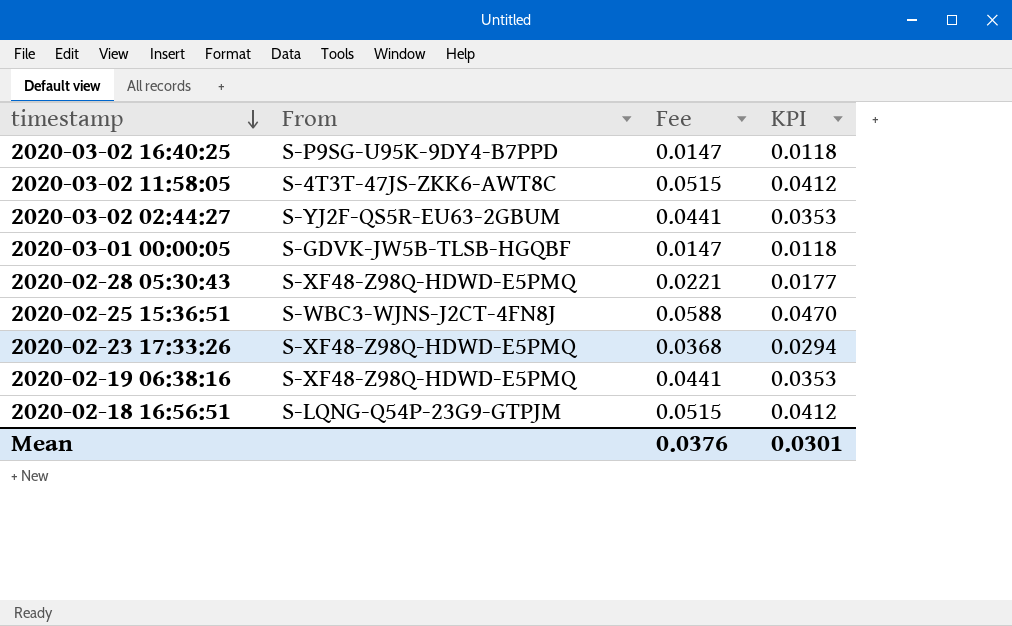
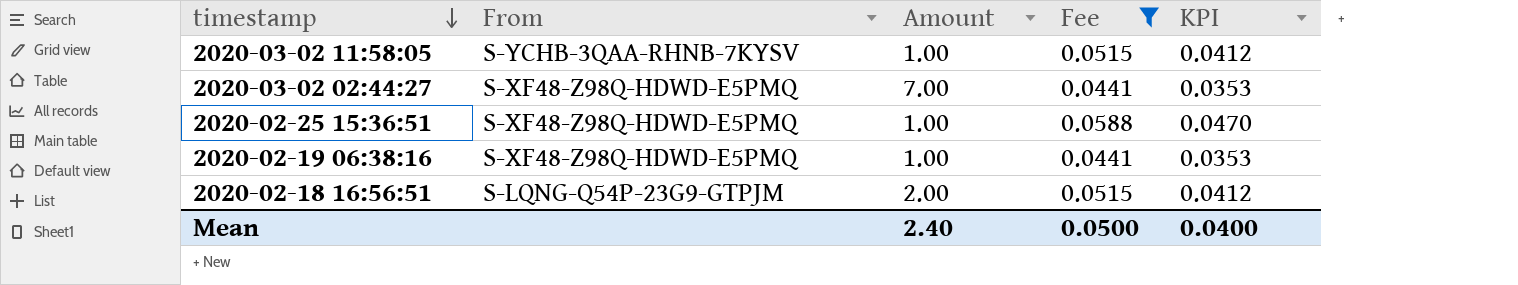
filter: none -> Fee >= 0.0441
column Amount | position: none -> 3
2020-03-02 11:58:05 | From: S-4T3T-47JS-ZKK6-AWT8C -> S-YCHB-3QAA-RHNB-7KYSV
2020-03-02 02:44:27 | From: S-YJ2F-QS5R-EU63-2GBUM -> S-XF48-Z98Q-HDWD-E5PMQ
2020-02-25 15:36:51 | From: S-WBC3-WJNS-J2CT-4FN8J -> S-XF48-Z98Q-HDWD-E5PMQ
Mean | Fee: 0.0376 -> 0.0500
Mean | KPI: 0.0301 -> 0.0400

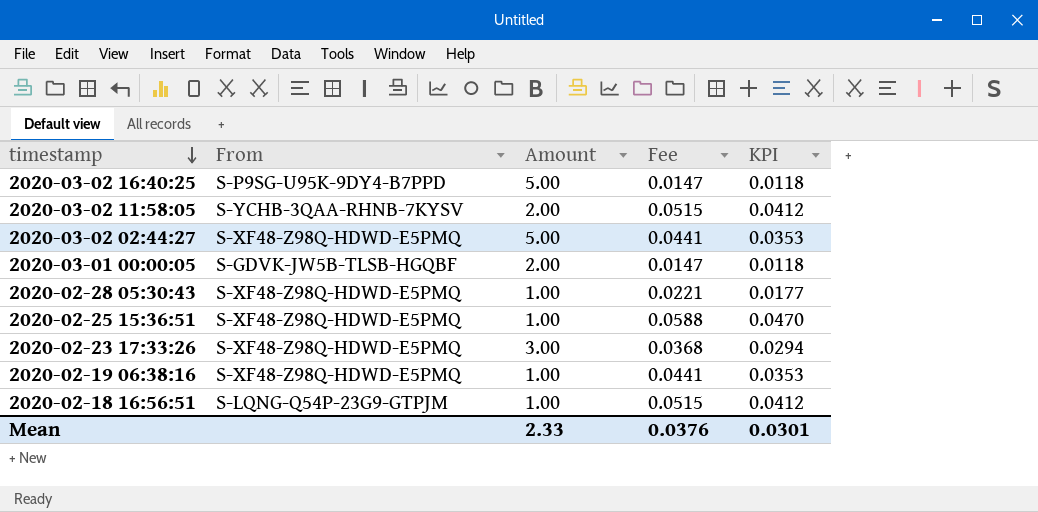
filter: Fee >= 0.0441 -> none
2020-03-02 11:58:05 | Amount: 1.00 -> 2.00
2020-03-02 02:44:27 | Amount: 7.00 -> 5.00
2020-02-18 16:56:51 | Amount: 2.00 -> 1.00
Mean | Amount: 2.40 -> 2.33
Mean | Fee: 0.0500 -> 0.0376
Mean | KPI: 0.0400 -> 0.0301

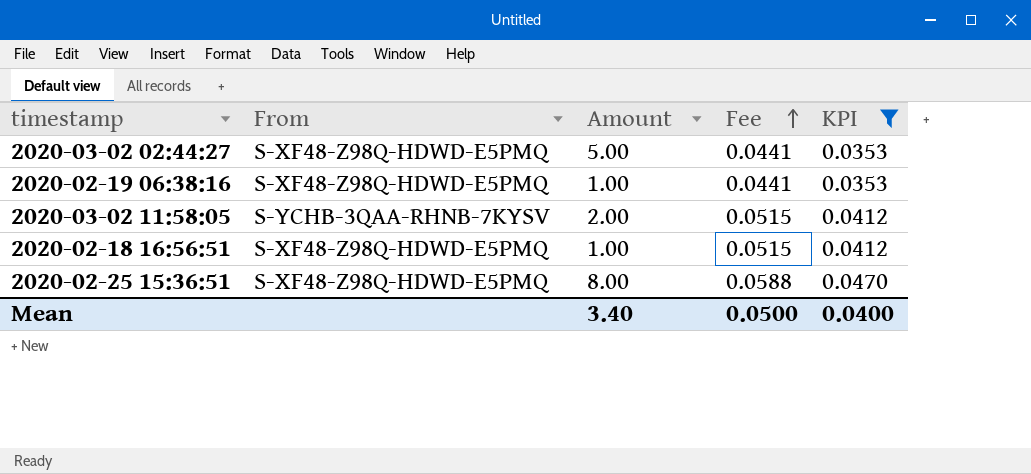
filter: none -> KPI >= 0.0353
row order: timestamp descending -> Fee ascending
2020-02-18 16:56:51 | From: S-LQNG-Q54P-23G9-GTPJM -> S-XF48-Z98Q-HDWD-E5PMQ
2020-02-25 15:36:51 | Amount: 1.00 -> 8.00
Mean | Amount: 2.33 -> 3.40
Mean | Fee: 0.0376 -> 0.0500
Mean | KPI: 0.0301 -> 0.0400

